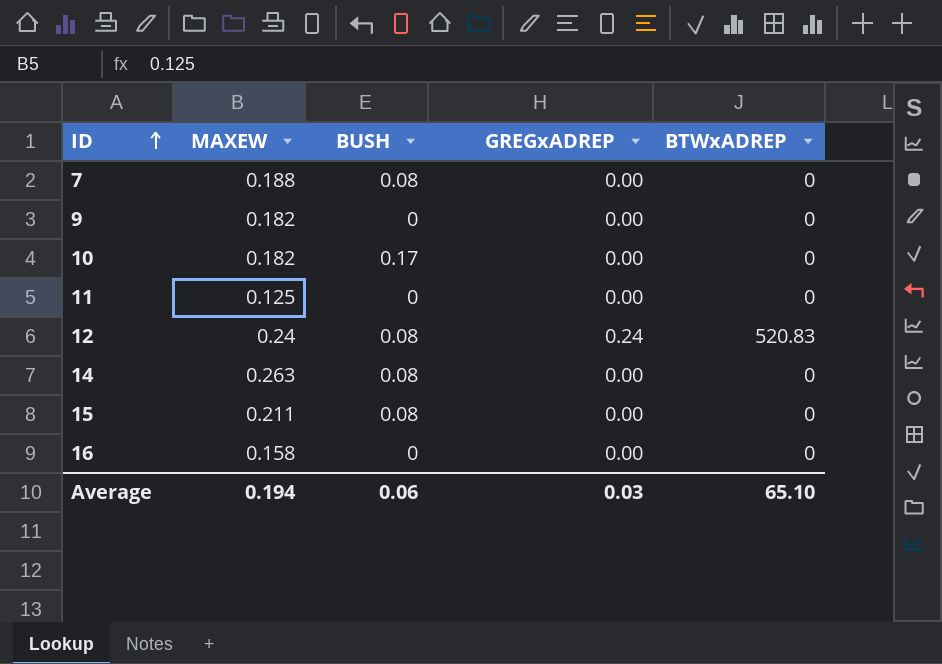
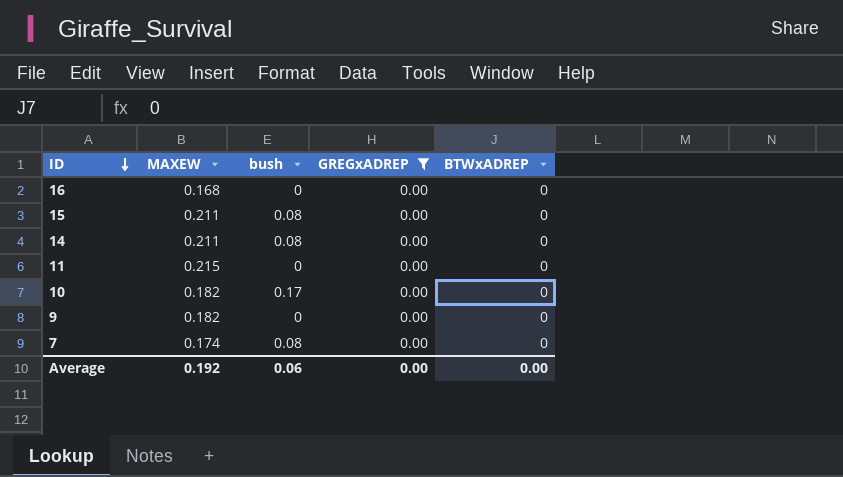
filter: none -> GREGxADREP = 0.00
row order: ID ascending -> ID descending
column name: BUSH -> bush
16 | MAXEW: 0.158 -> 0.168
14 | MAXEW: 0.263 -> 0.211
11 | MAXEW: 0.125 -> 0.215
7 | MAXEW: 0.188 -> 0.174
Average | MAXEW: 0.194 -> 0.192
Average | GREGxADREP: 0.03 -> 0.00
Average | BTWxADREP: 65.10 -> 0.00

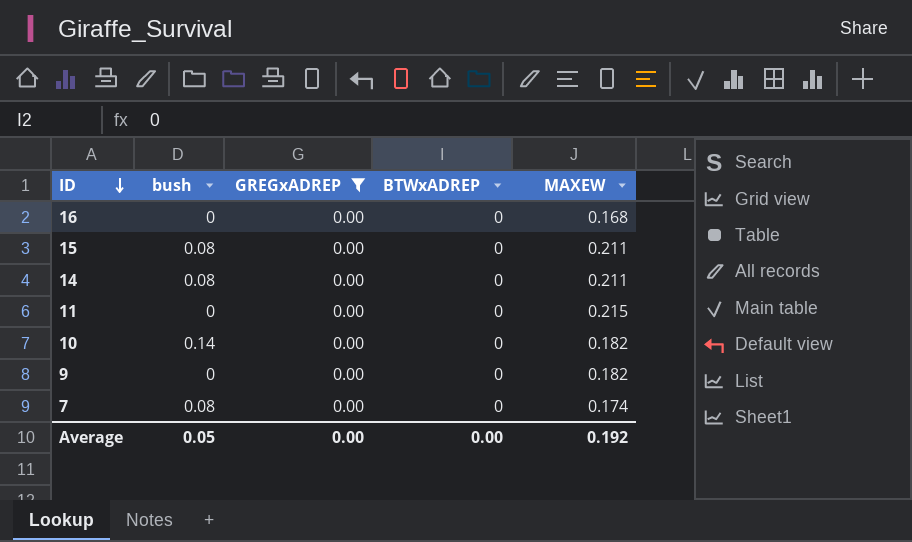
column MAXEW | position: 2 -> 5
10 | bush: 0.17 -> 0.14
Average | bush: 0.06 -> 0.05

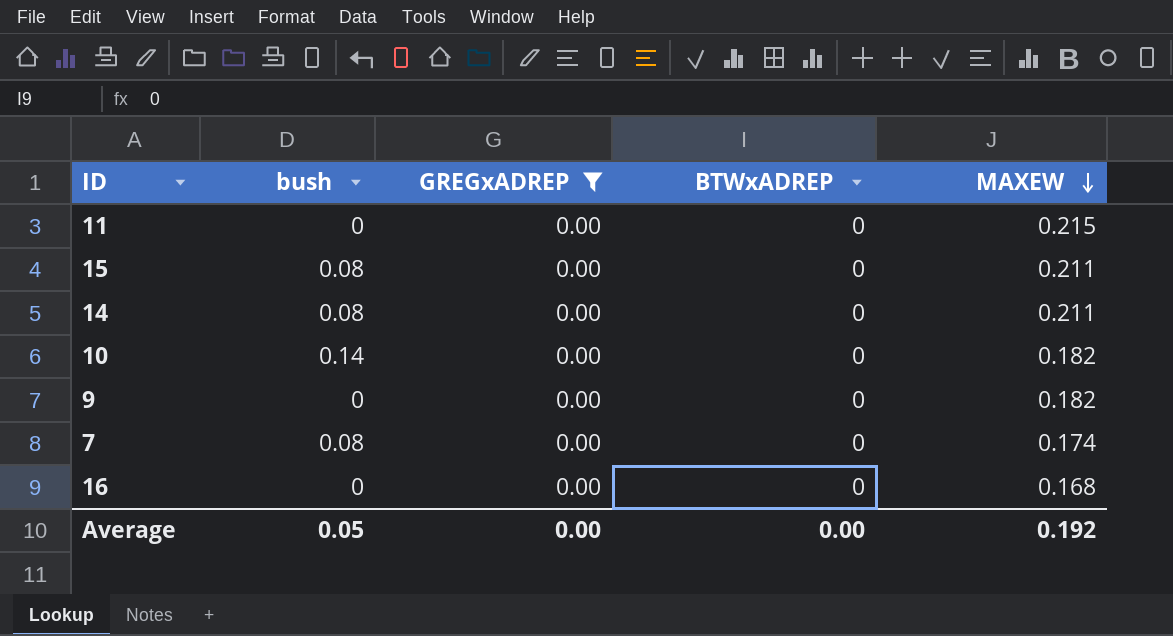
row order: ID descending -> MAXEW descending

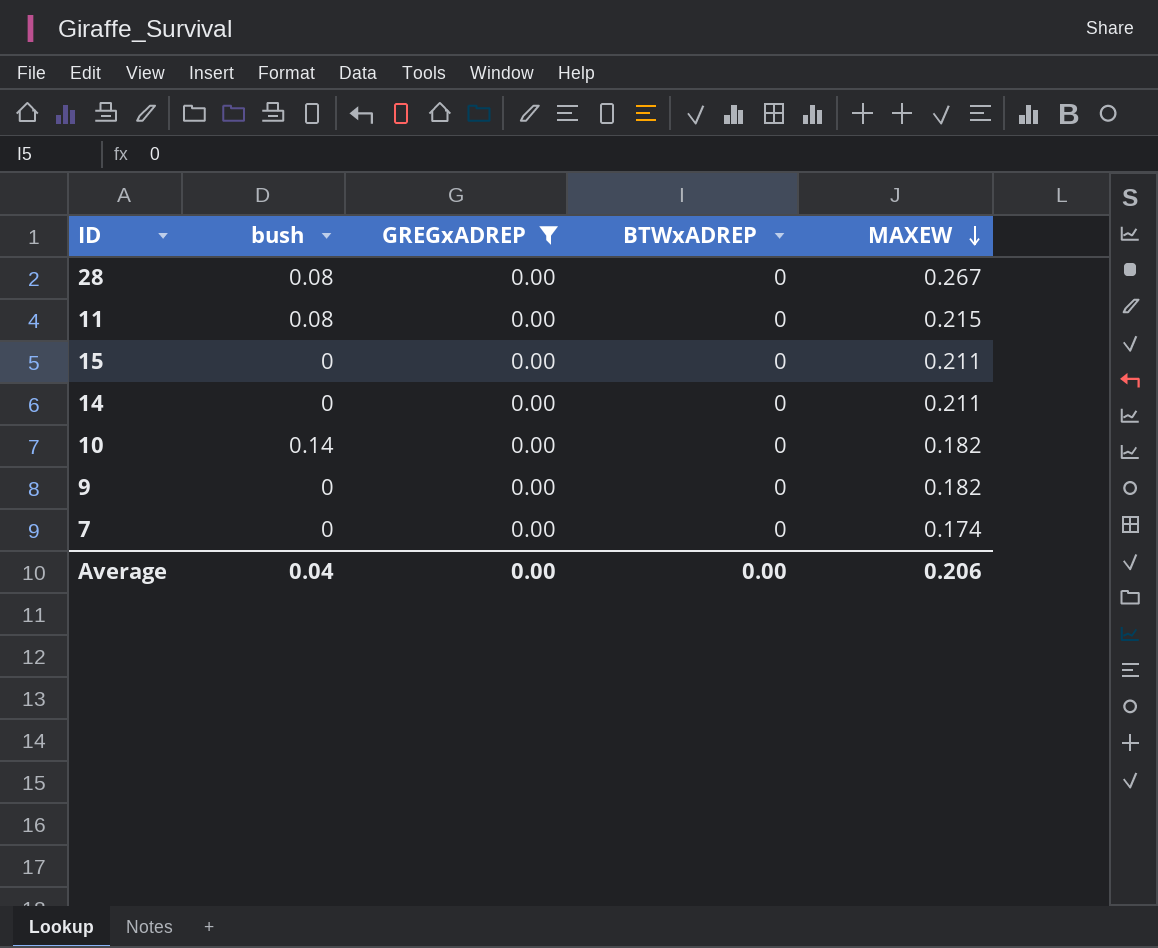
row 16: 0 | 0.00 | 0 | 0.168 -> none
row 28: none -> 0.08 | 0.00 | 0 | 0.267
11 | bush: 0 -> 0.08
15 | bush: 0.08 -> 0
14 | bush: 0.08 -> 0
7 | bush: 0.08 -> 0
Average | bush: 0.05 -> 0.04
Average | MAXEW: 0.192 -> 0.206

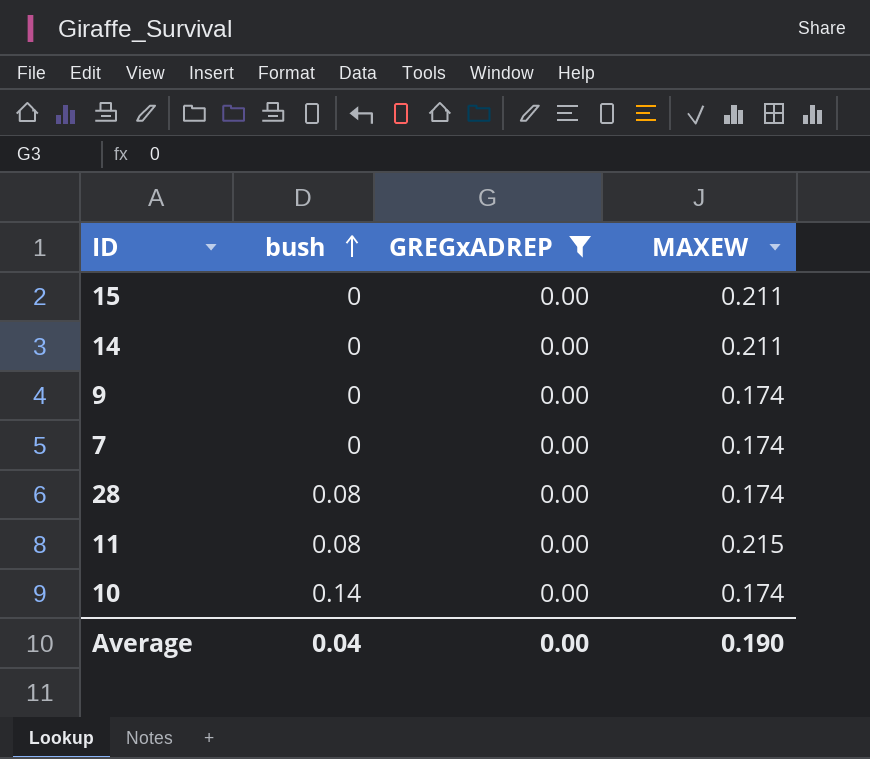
row order: MAXEW descending -> bush ascending
column BTWxADREP | position: 4 -> none
9 | MAXEW: 0.182 -> 0.174
28 | MAXEW: 0.267 -> 0.174
10 | MAXEW: 0.182 -> 0.174
Average | MAXEW: 0.206 -> 0.190

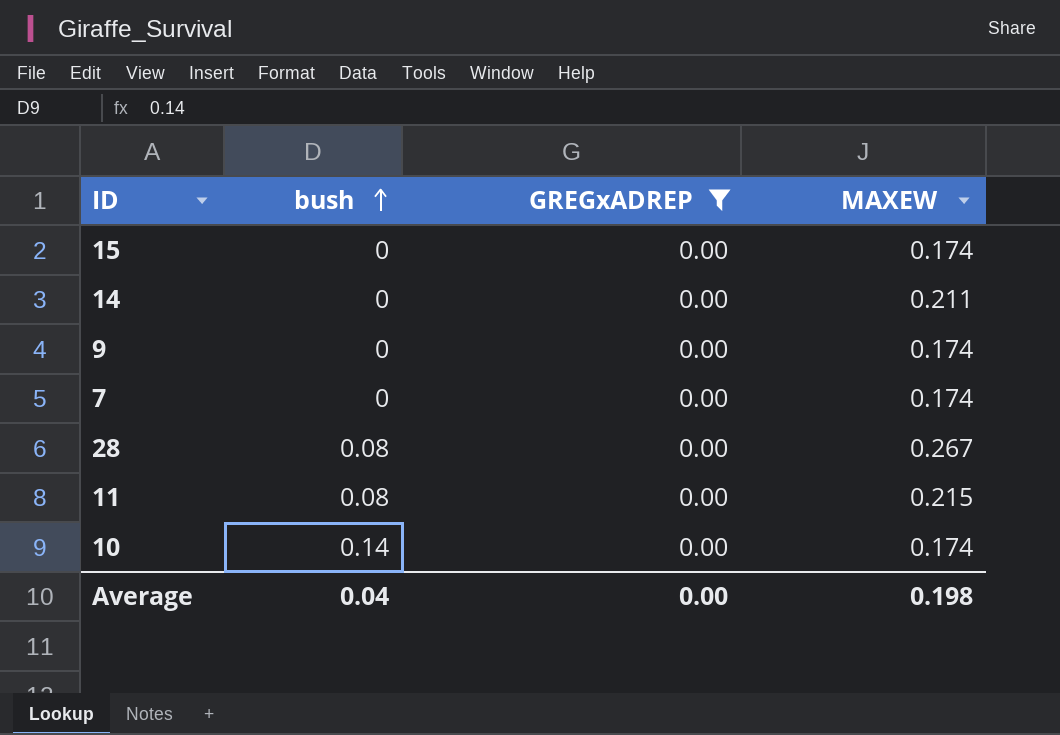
15 | MAXEW: 0.211 -> 0.174
28 | MAXEW: 0.174 -> 0.267
Average | MAXEW: 0.190 -> 0.198

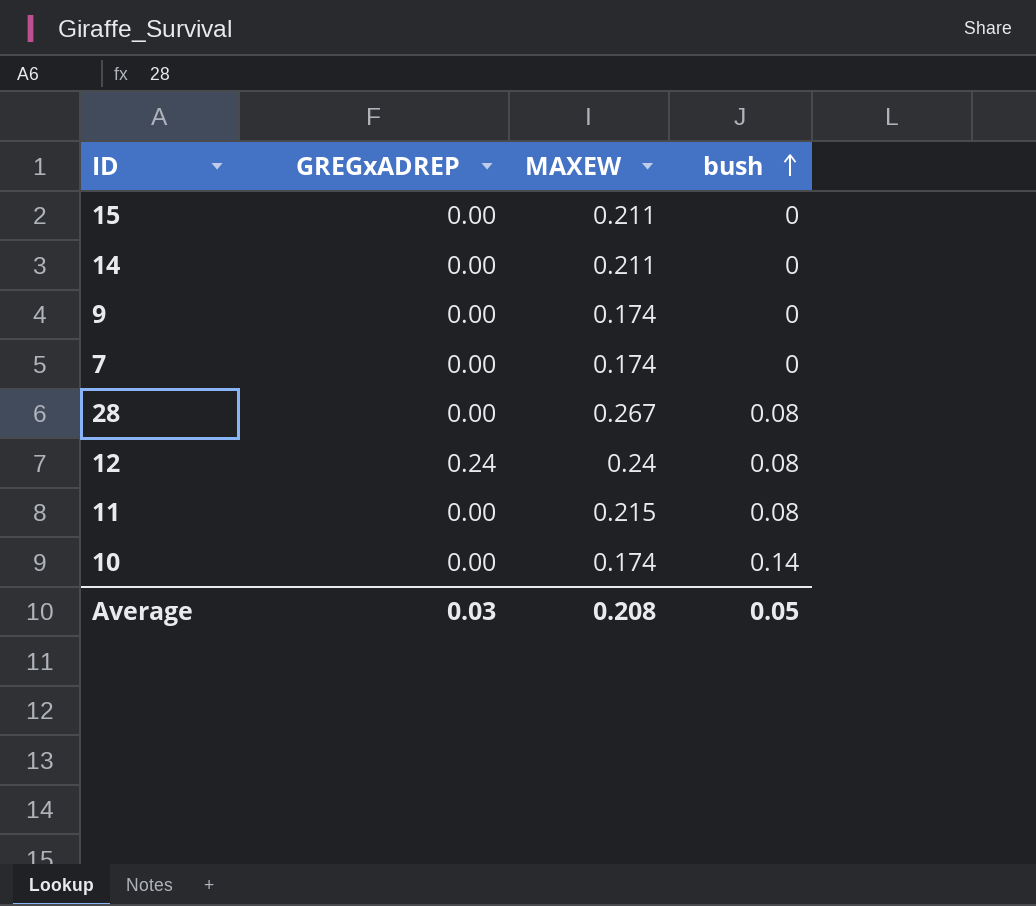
filter: GREGxADREP = 0.00 -> none
column bush | position: 2 -> 4
15 | MAXEW: 0.174 -> 0.211
Average | GREGxADREP: 0.00 -> 0.03
Average | MAXEW: 0.198 -> 0.208
Average | bush: 0.04 -> 0.05

